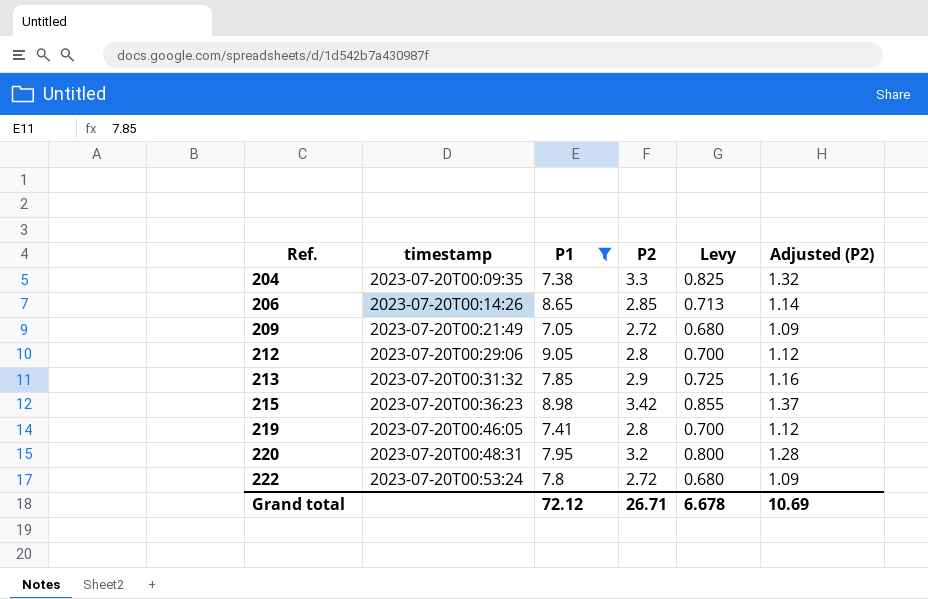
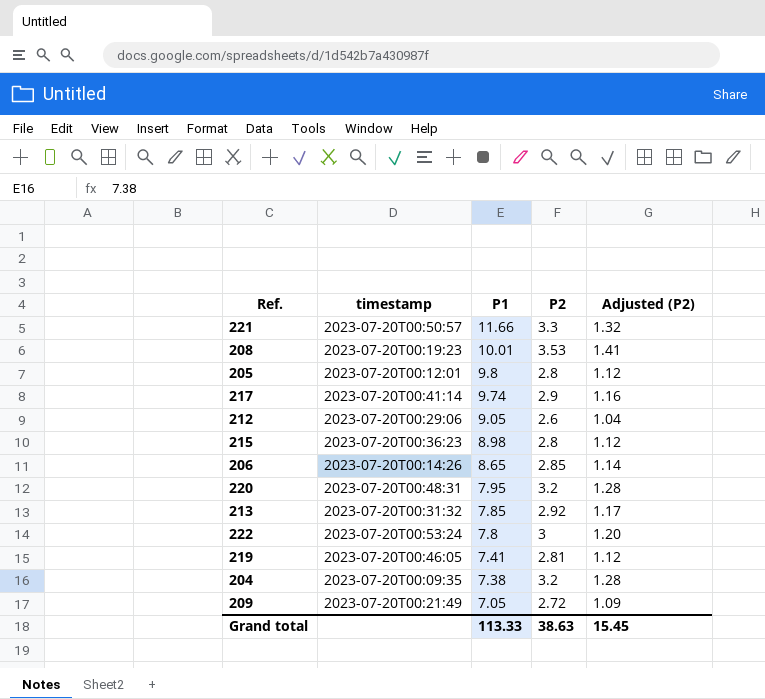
filter: P1 <= 9.05 -> none
row order: Ref. ascending -> P1 descending
column Levy | formula: [P2] * 0.25 -> none
212 | P2: 2.8 -> 2.6
212 | Adjusted (P2): 1.12 -> 1.04
215 | P2: 3.42 -> 2.8
215 | Adjusted (P2): 1.37 -> 1.12
213 | P2: 2.9 -> 2.92
213 | Adjusted (P2): 1.16 -> 1.17
222 | P2: 2.72 -> 3
222 | Adjusted (P2): 1.09 -> 1.20
219 | P2: 2.8 -> 2.81
204 | P2: 3.3 -> 3.2
204 | Adjusted (P2): 1.32 -> 1.28
Grand total | P1: 72.12 -> 113.33
Grand total | P2: 26.71 -> 38.63
Grand total | Adjusted (P2): 10.69 -> 15.45

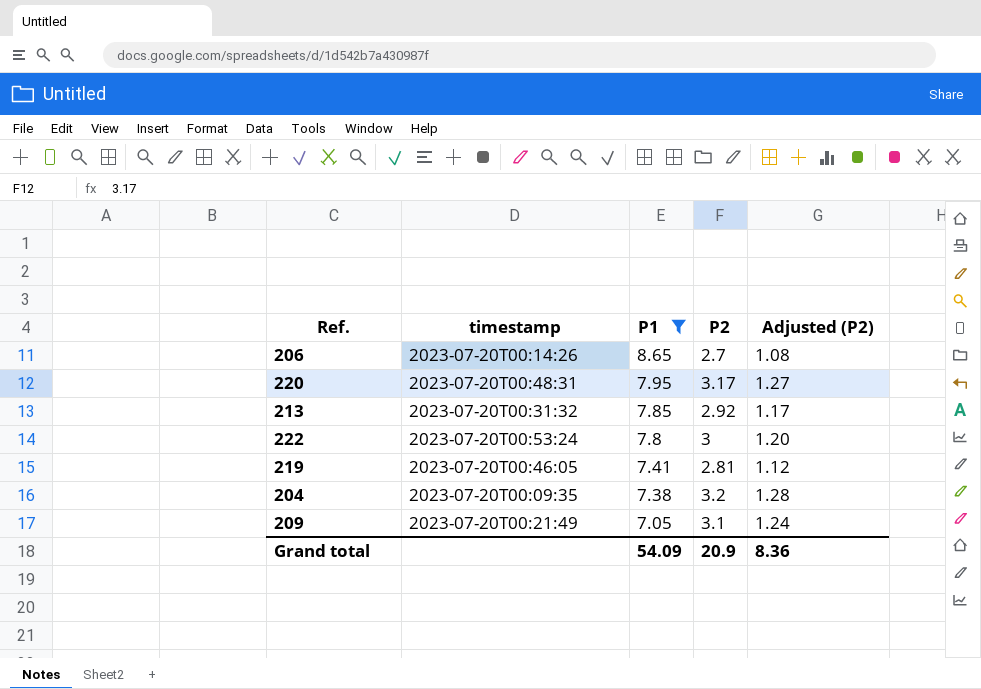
filter: none -> P1 <= 8.65
206 | P2: 2.85 -> 2.7
206 | Adjusted (P2): 1.14 -> 1.08
220 | P2: 3.2 -> 3.17
220 | Adjusted (P2): 1.28 -> 1.27
209 | P2: 2.72 -> 3.1
209 | Adjusted (P2): 1.09 -> 1.24
Grand total | P1: 113.33 -> 54.09
Grand total | P2: 38.63 -> 20.9
Grand total | Adjusted (P2): 15.45 -> 8.36

